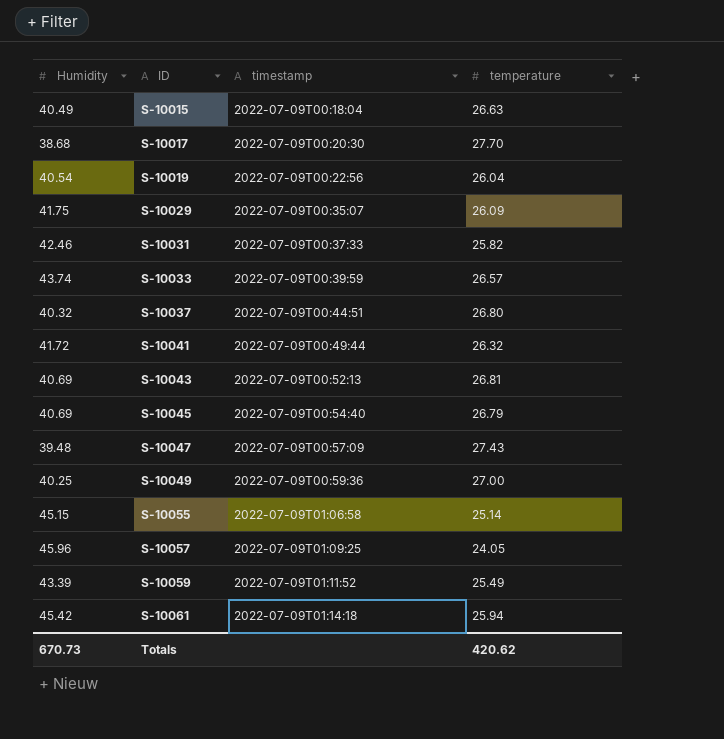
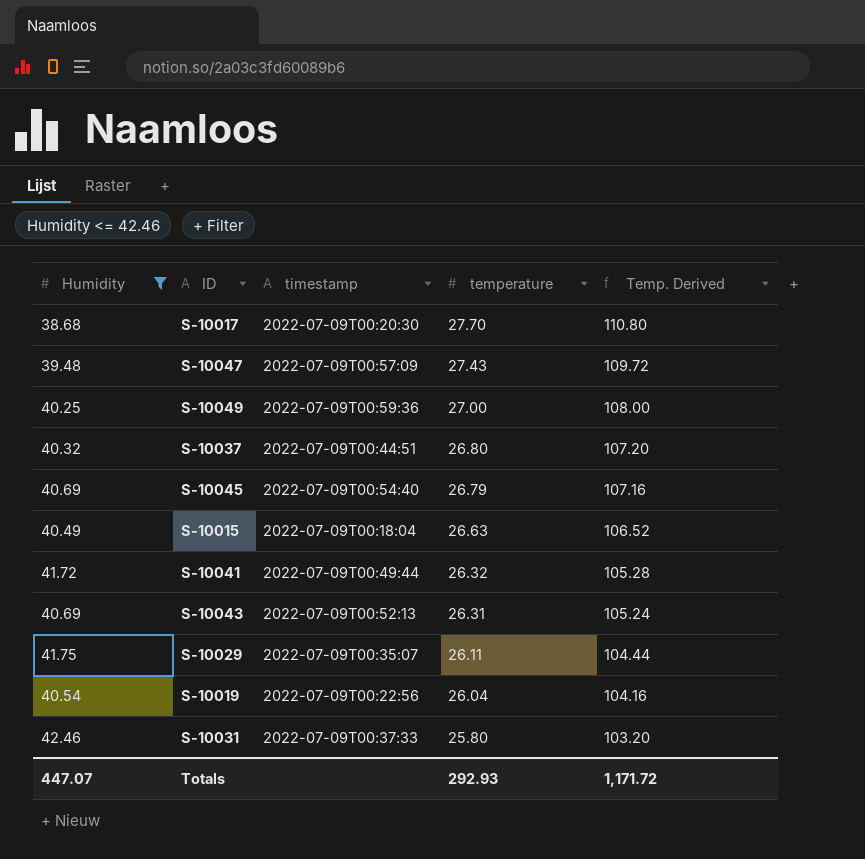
filter: none -> Humidity <= 42.46
row order: ID ascending -> temperature descending
column Temp. Derived | formula: none -> [temperature] * 4
S-10043 | temperature: 26.81 -> 26.31
S-10029 | temperature: 26.09 -> 26.11
S-10031 | temperature: 25.82 -> 25.80
Totals | Humidity: 670.73 -> 447.07
Totals | temperature: 420.62 -> 292.93

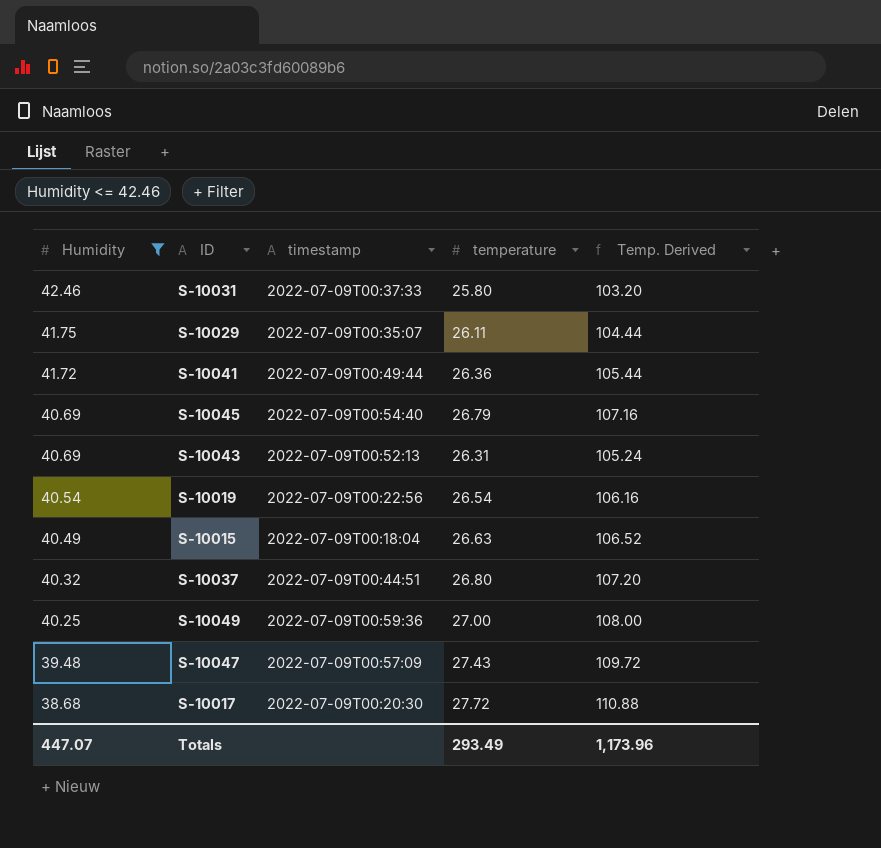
row order: temperature descending -> Humidity descending
S-10041 | temperature: 26.32 -> 26.36
S-10041 | Temp. Derived: 105.28 -> 105.44
S-10019 | temperature: 26.04 -> 26.54
S-10019 | Temp. Derived: 104.16 -> 106.16
S-10017 | temperature: 27.70 -> 27.72
S-10017 | Temp. Derived: 110.80 -> 110.88
Totals | temperature: 292.93 -> 293.49
Totals | Temp. Derived: 1,171.72 -> 1,173.96

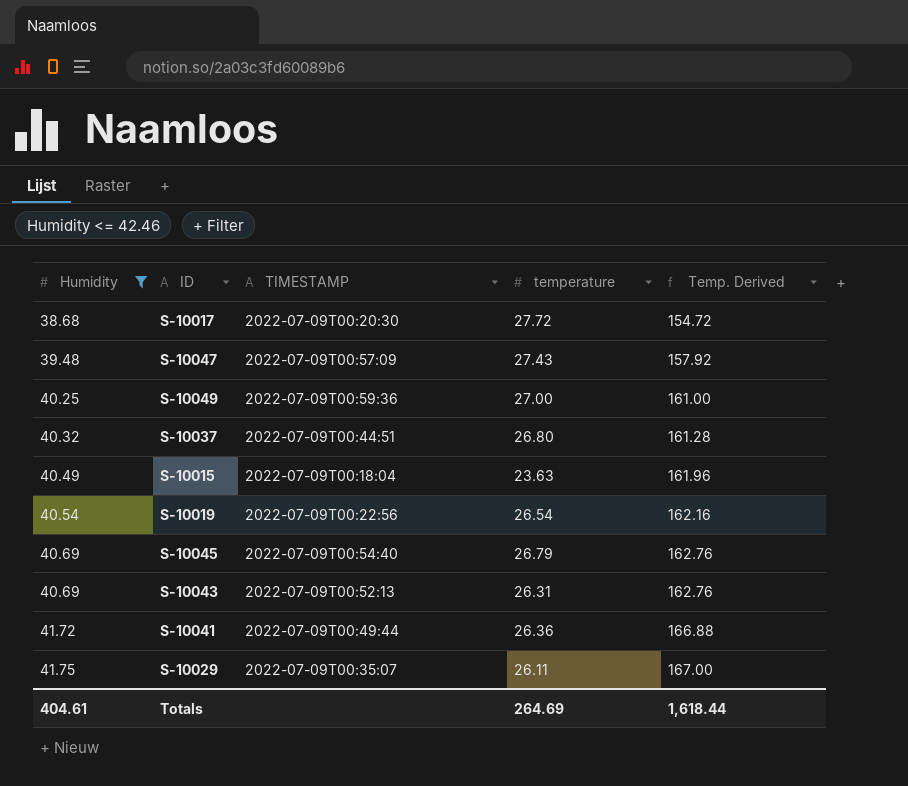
row order: Humidity descending -> Humidity ascending
column name: timestamp -> TIMESTAMP
column Temp. Derived | formula: [temperature] * 4 -> [Humidity] * 4
row S-10031: 42.46 | 2022-07-09T00:37:33 | 25.80 | 103.20 -> none
S-10015 | temperature: 26.63 -> 23.63
Totals | Humidity: 447.07 -> 404.61
Totals | temperature: 293.49 -> 264.69
Totals | Temp. Derived: 1,173.96 -> 1,618.44

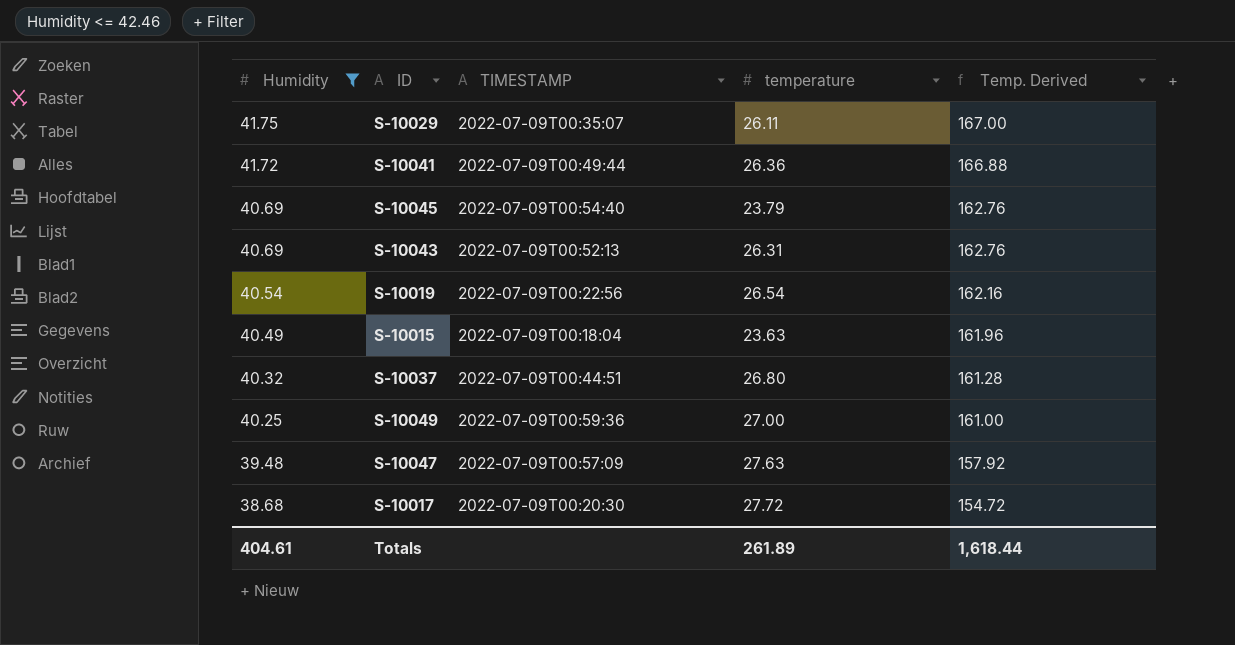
row order: Humidity ascending -> Humidity descending
S-10045 | temperature: 26.79 -> 23.79
S-10047 | temperature: 27.43 -> 27.63
Totals | temperature: 264.69 -> 261.89

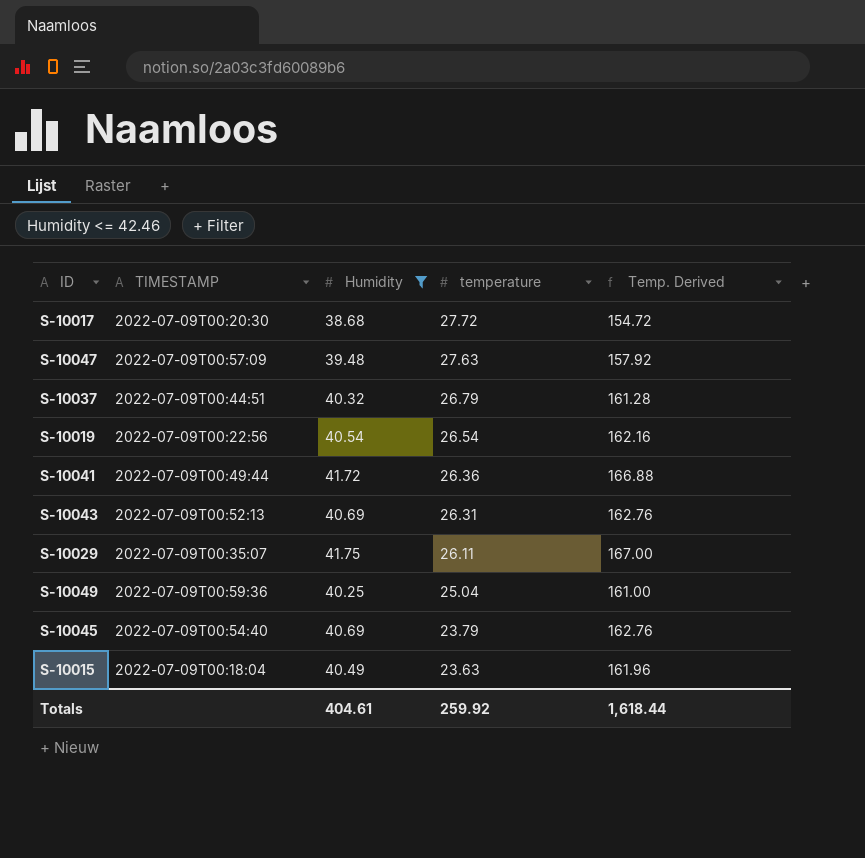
row order: Humidity descending -> temperature descending
column Humidity | position: 1 -> 3
S-10037 | temperature: 26.80 -> 26.79
S-10049 | temperature: 27.00 -> 25.04
Totals | temperature: 261.89 -> 259.92

